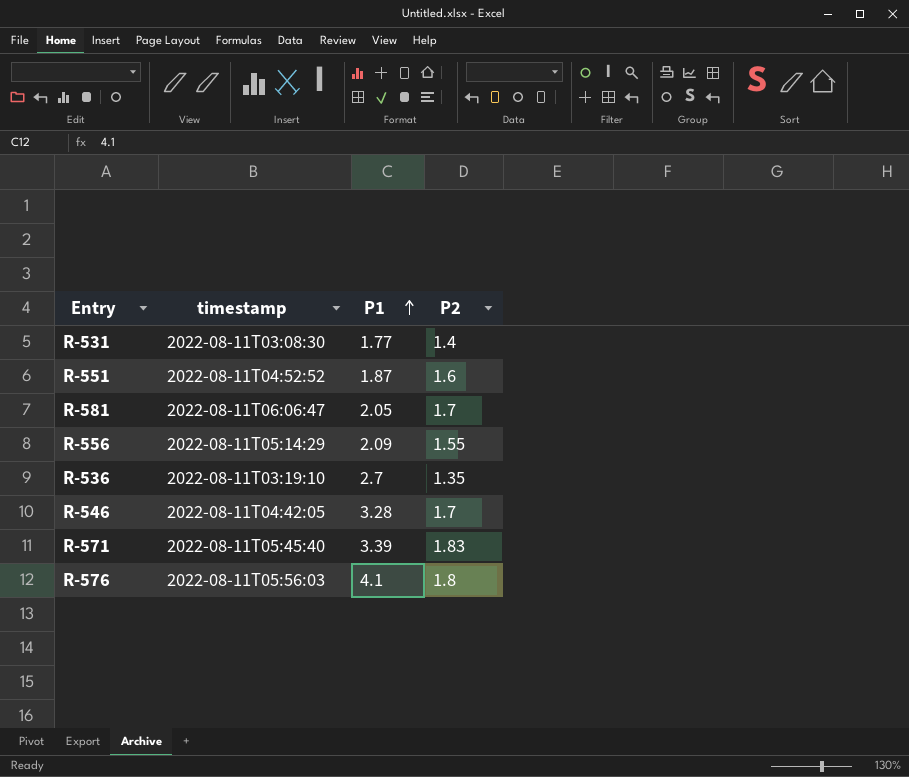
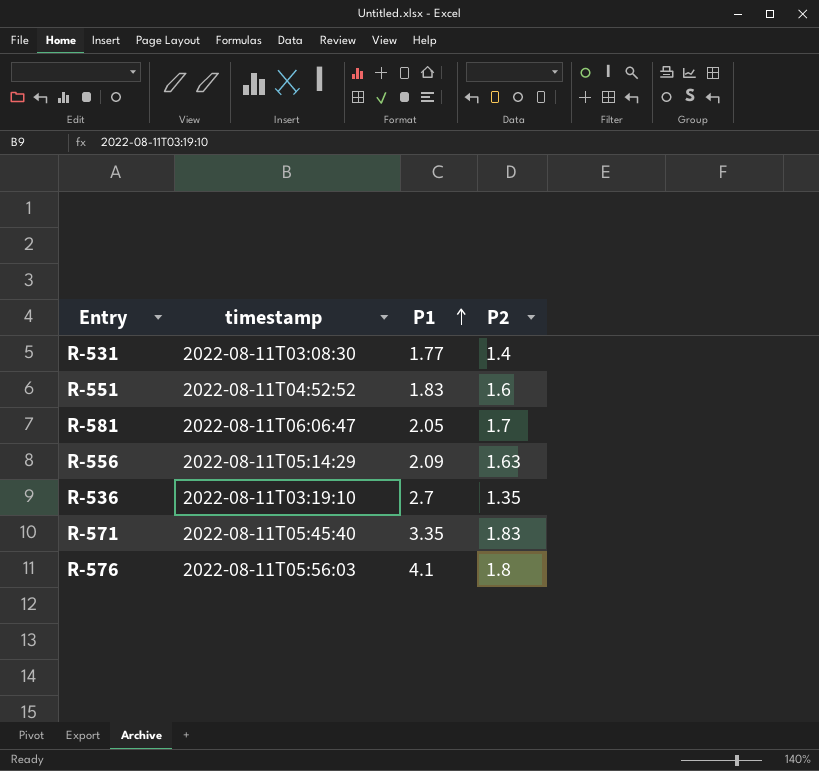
row R-546: 2022-08-11T04:42:05 | 3.28 | 1.7 -> none
R-551 | P1: 1.87 -> 1.83
R-556 | P2: 1.55 -> 1.63
R-571 | P1: 3.39 -> 3.35

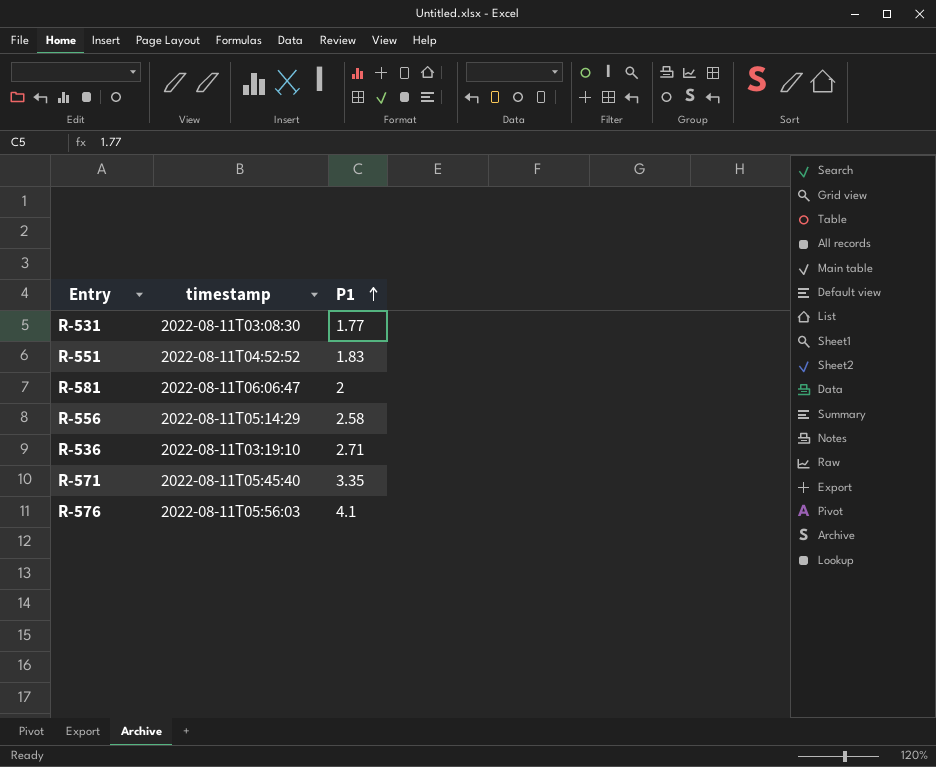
column P2 | position: 4 -> none
R-581 | P1: 2.05 -> 2
R-556 | P1: 2.09 -> 2.58
R-536 | P1: 2.7 -> 2.71

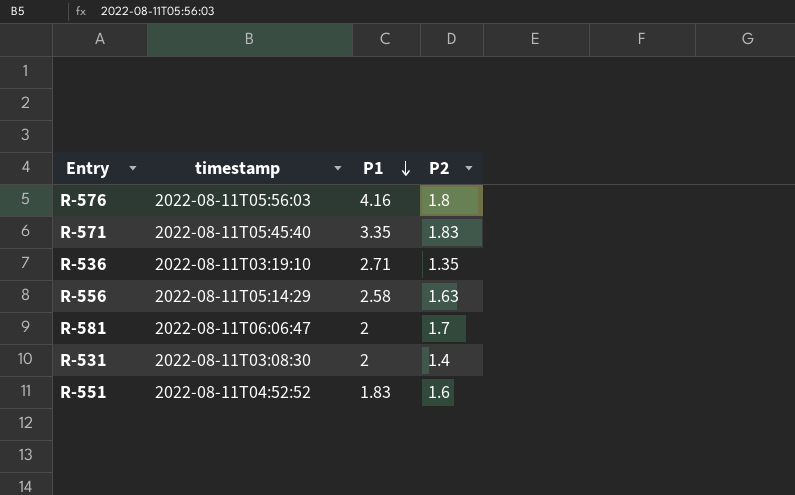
row order: P1 ascending -> P1 descending
column P2 | position: none -> 4
R-576 | P1: 4.1 -> 4.16
R-531 | P1: 1.77 -> 2

